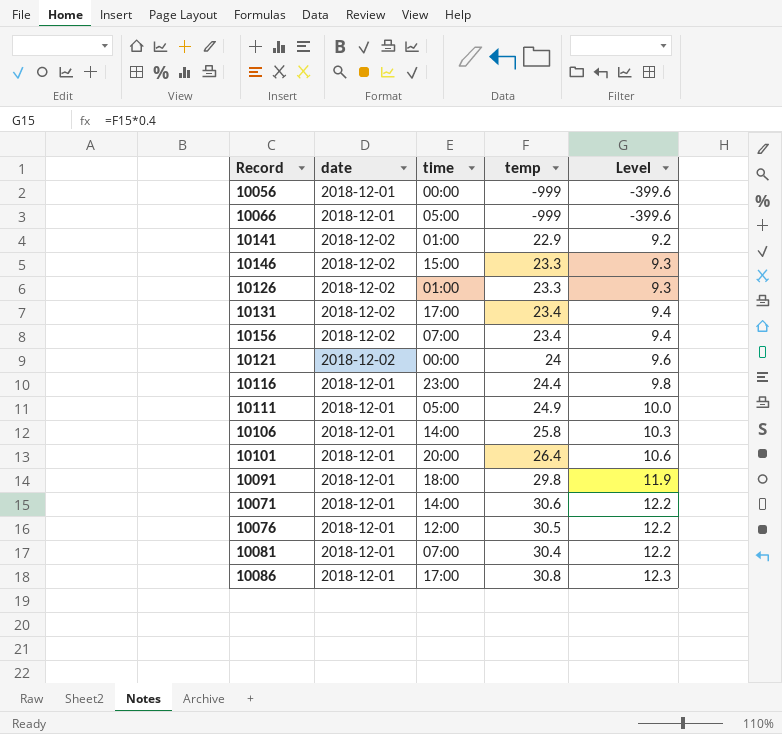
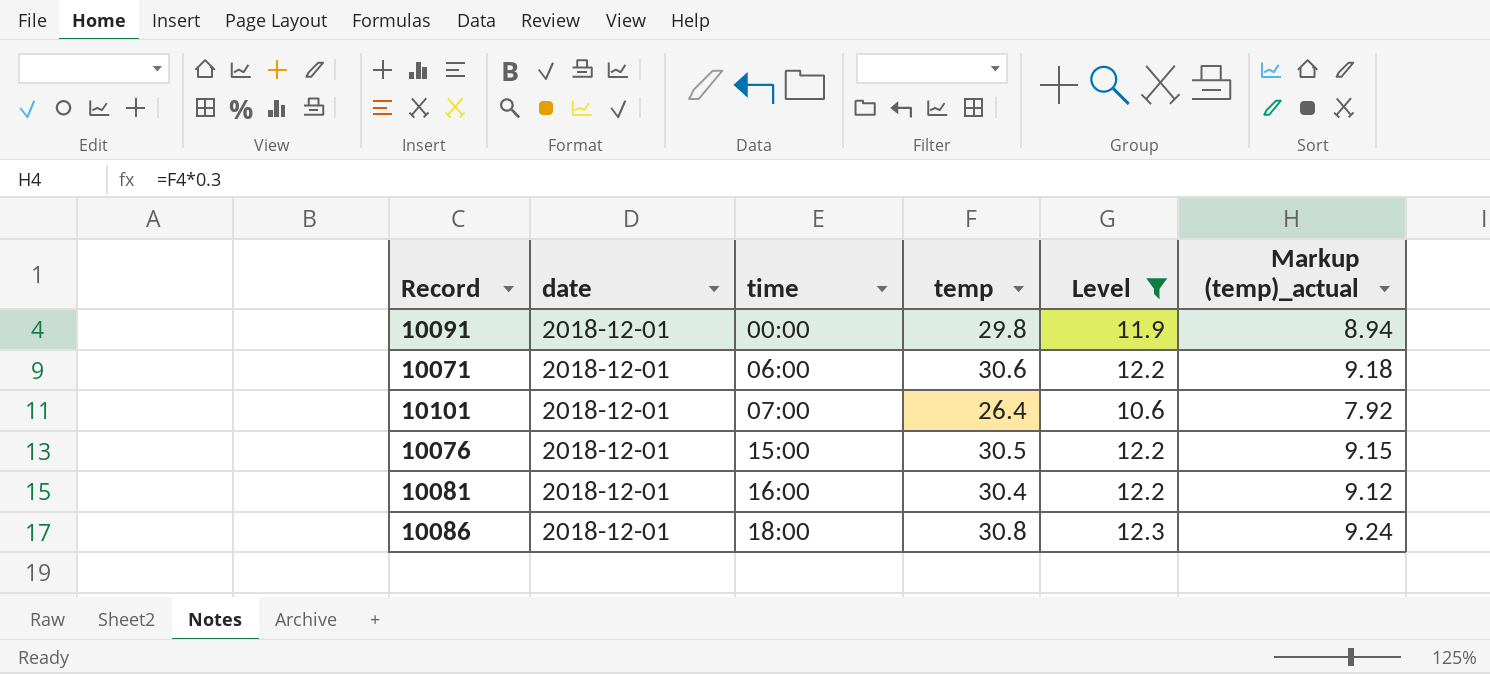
filter: none -> Level >= 10.6
row order: Level ascending -> time ascending
column Markup (temp)_actual | formula: none -> [temp] * 0.3
10091 | time: 18:00 -> 00:00
10071 | time: 14:00 -> 06:00
10101 | time: 20:00 -> 07:00
10076 | time: 12:00 -> 15:00
10081 | time: 07:00 -> 16:00
10086 | time: 17:00 -> 18:00

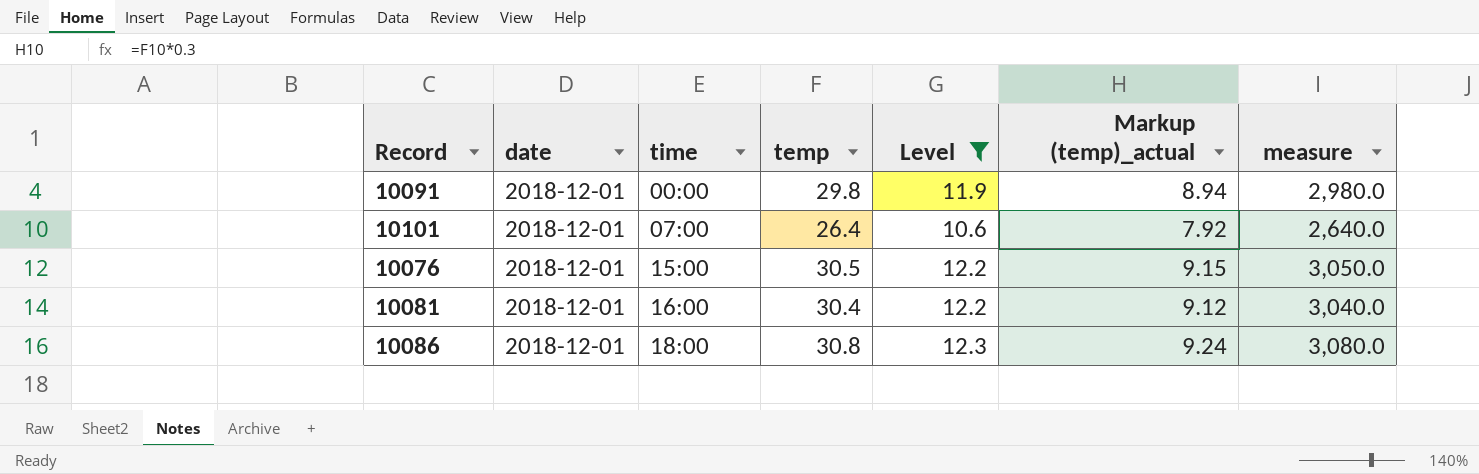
column measure | formula: none -> [temp] * 100
row 10071: 2018-12-01 | 06:00 | 30.6 | 12.2 | 9.18 -> none

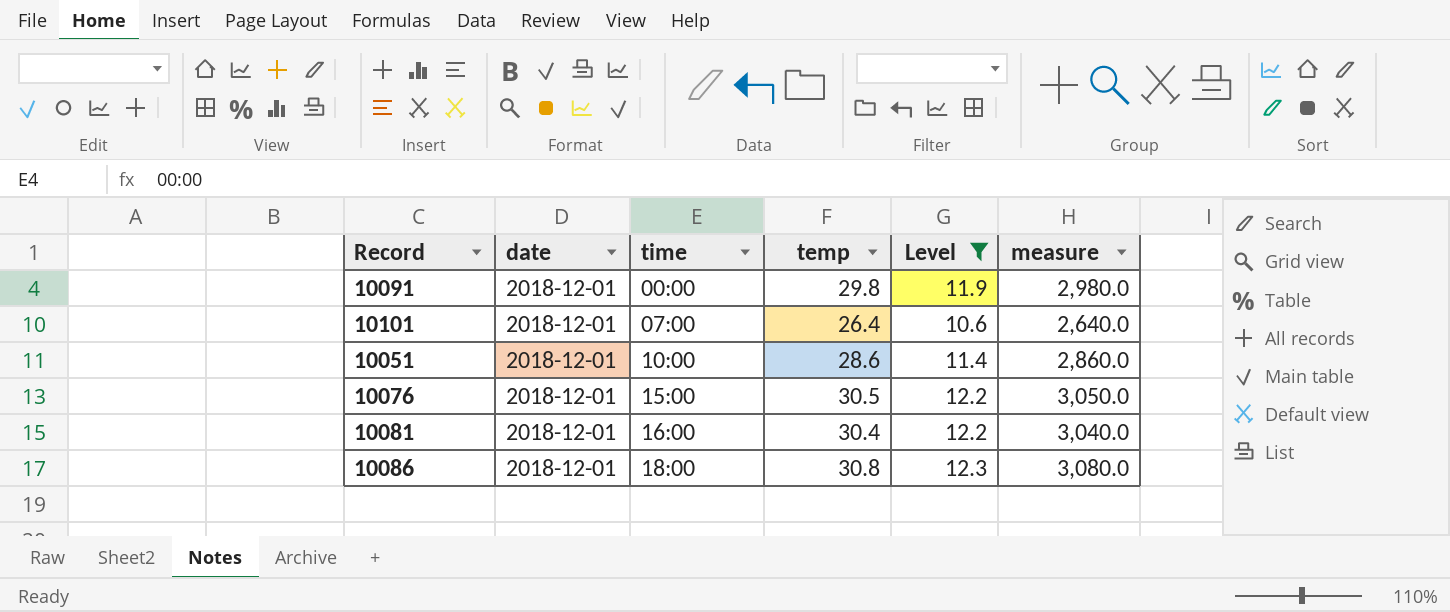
column Markup (temp)_actual | formula: [temp] * 0.3 -> none
row 10051: none -> 2018-12-01 | 10:00 | 28.6 | 11.4 | 2,860.0

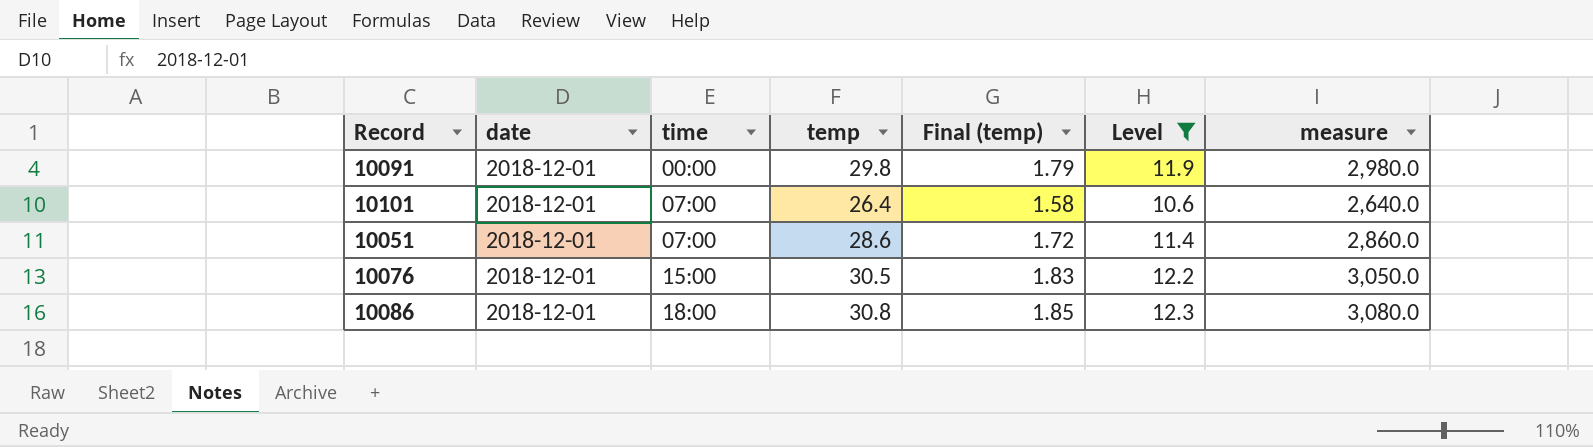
column Final (temp) | formula: none -> [temp] * 0.06
row 10081: 2018-12-01 | 16:00 | 30.4 | 12.2 | 3,040.0 -> none
10051 | time: 10:00 -> 07:00

